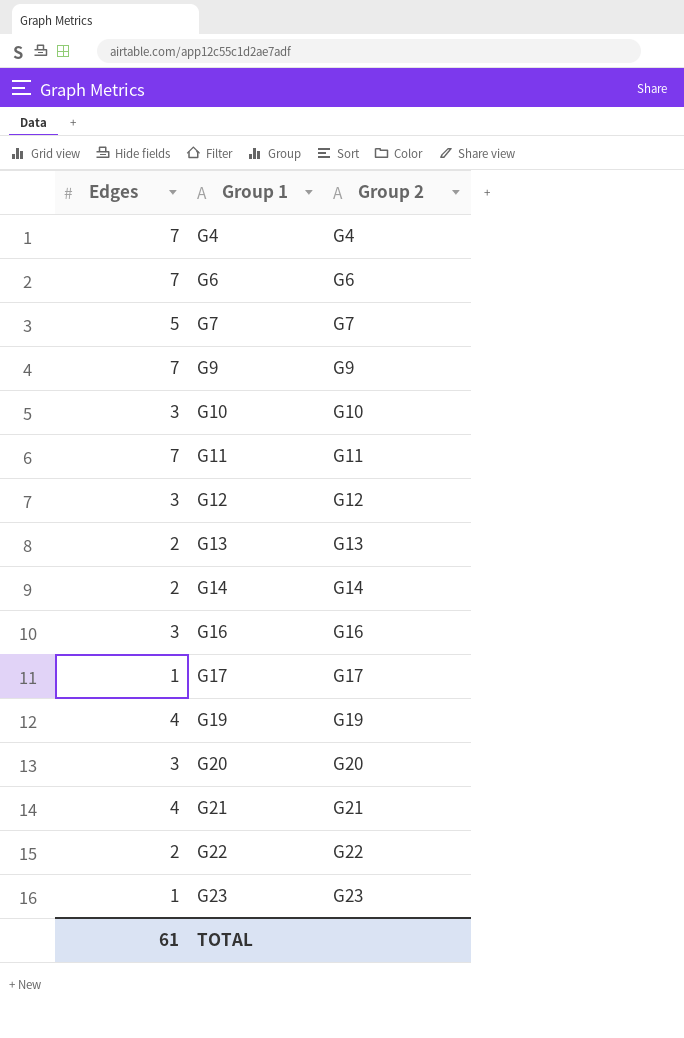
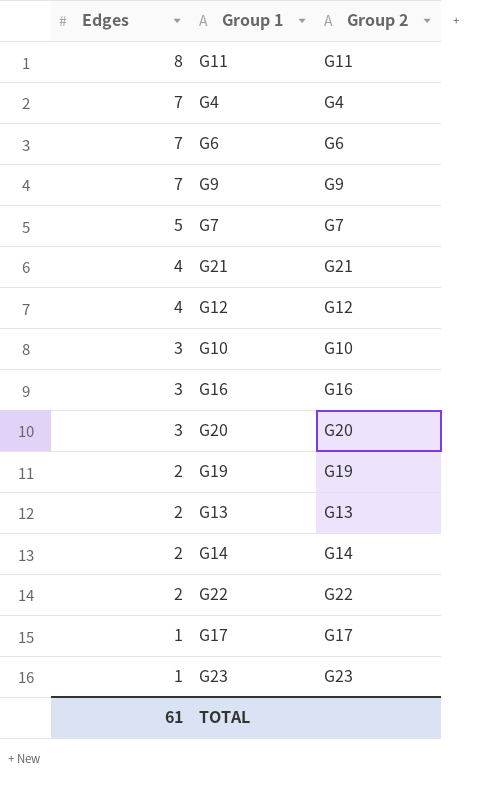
row order: Group 1 ascending -> Edges descending
G11 | Edges: 7 -> 8
G12 | Edges: 3 -> 4
G19 | Edges: 4 -> 2

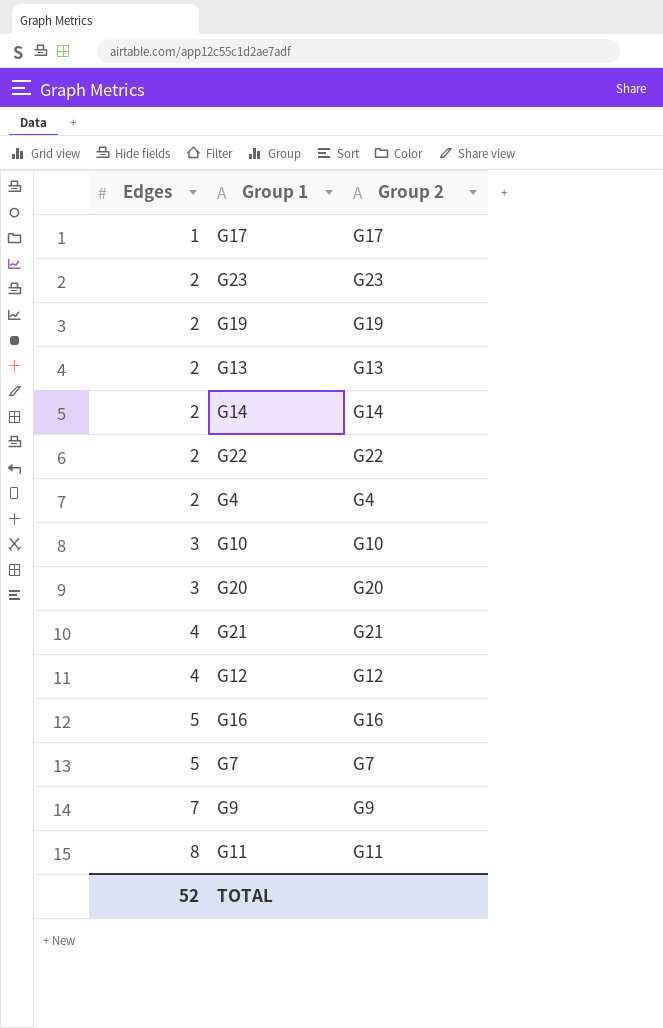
row order: Edges descending -> Edges ascending
row G6: 7 | G6 -> none
G23 | Edges: 1 -> 2
G4 | Edges: 7 -> 2
G16 | Edges: 3 -> 5
TOTAL | Edges: 61 -> 52

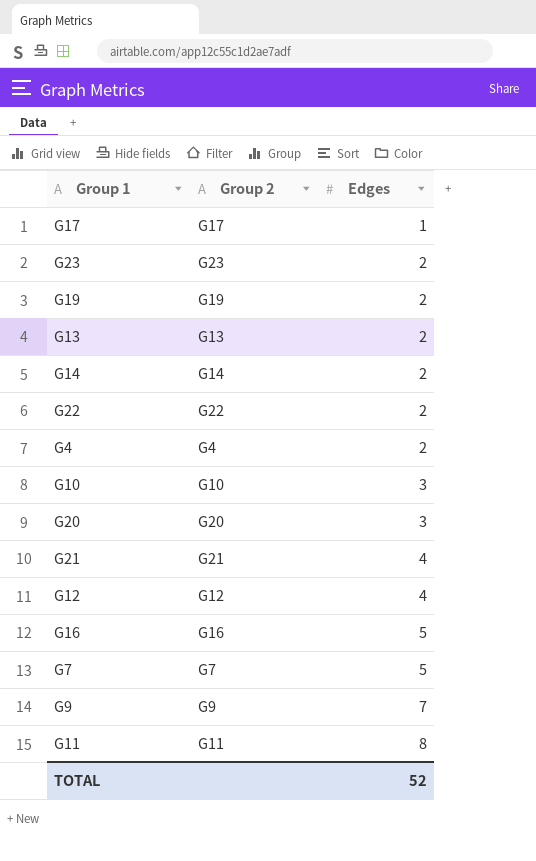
column Edges | position: 1 -> 3

